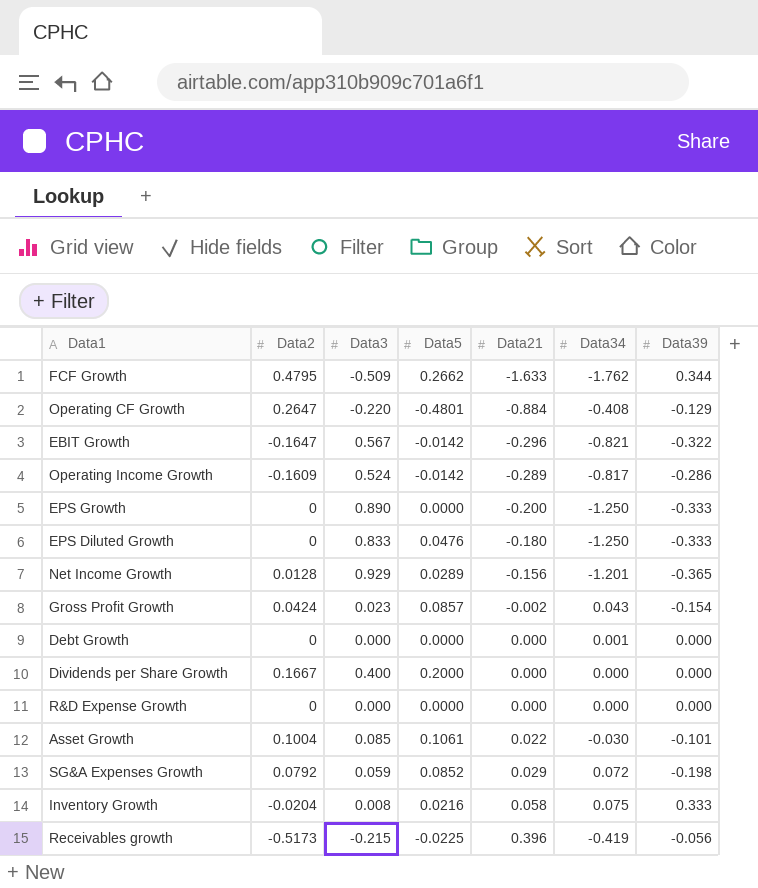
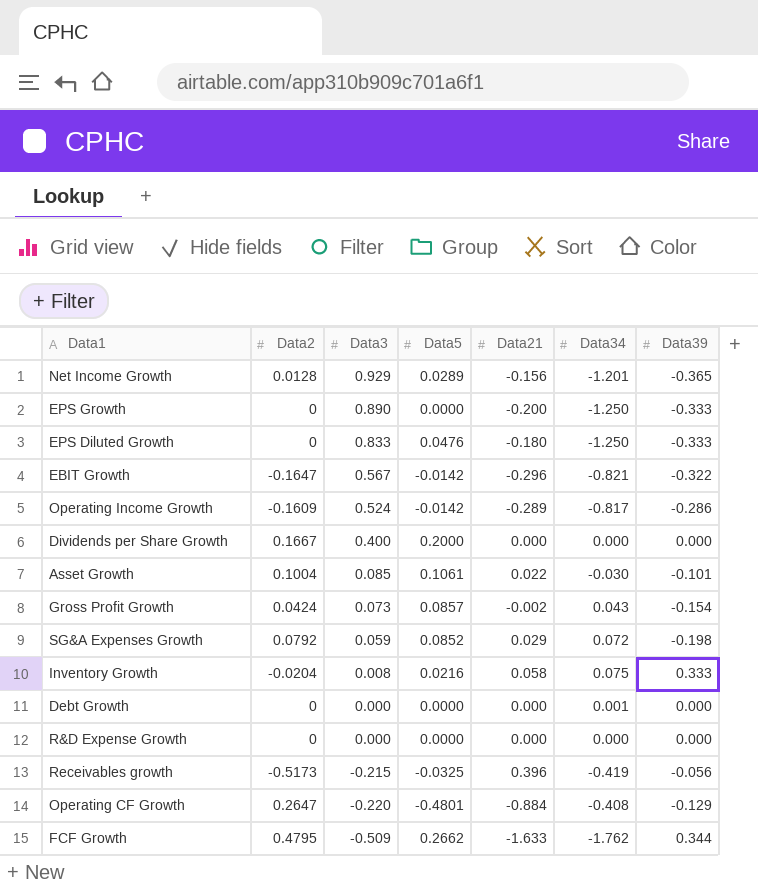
row order: Data21 ascending -> Data3 descending
Gross Profit Growth | Data3: 0.023 -> 0.073
Receivables growth | Data5: -0.0225 -> -0.0325

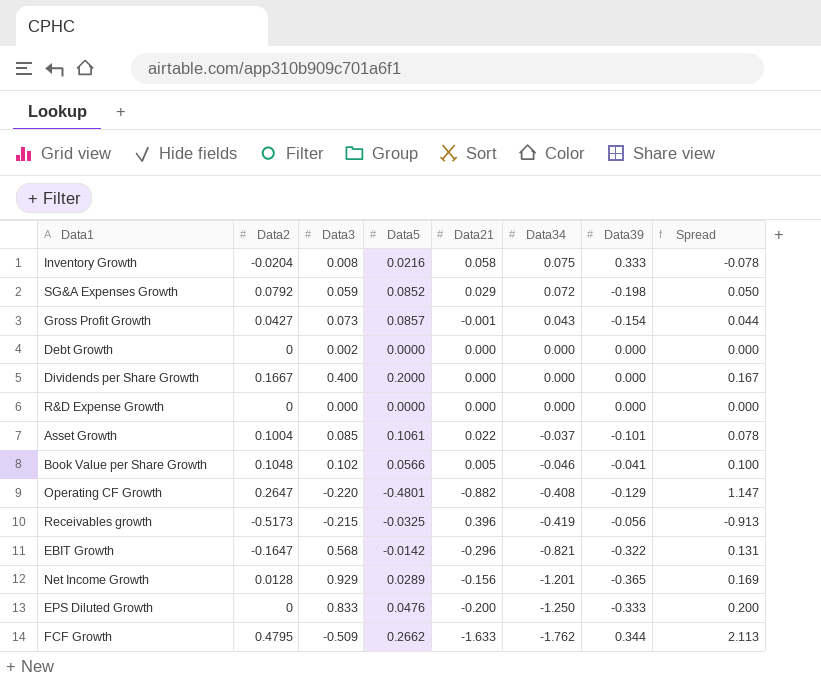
row order: Data3 descending -> Data34 descending
column Spread | formula: none -> [Data2] - [Data21]
row EPS Growth: 0 | 0.890 | 0.0000 | -0.200 | -1.250 | -0.333 -> none
row Operating Income Growth: -0.1609 | 0.524 | -0.0142 | -0.289 | -0.817 | -0.286 -> none
Gross Profit Growth | Data2: 0.0424 -> 0.0427
Gross Profit Growth | Data21: -0.002 -> -0.001
Debt Growth | Data3: 0.000 -> 0.002
Debt Growth | Data34: 0.001 -> 0.000
Asset Growth | Data34: -0.030 -> -0.037
row Book Value per Share Growth: none -> 0.1048 | 0.102 | 0.0566 | 0.005 | -0.046 | -0.041 | 0.100
Operating CF Growth | Data21: -0.884 -> -0.882
EBIT Growth | Data3: 0.567 -> 0.568
EPS Diluted Growth | Data21: -0.180 -> -0.200

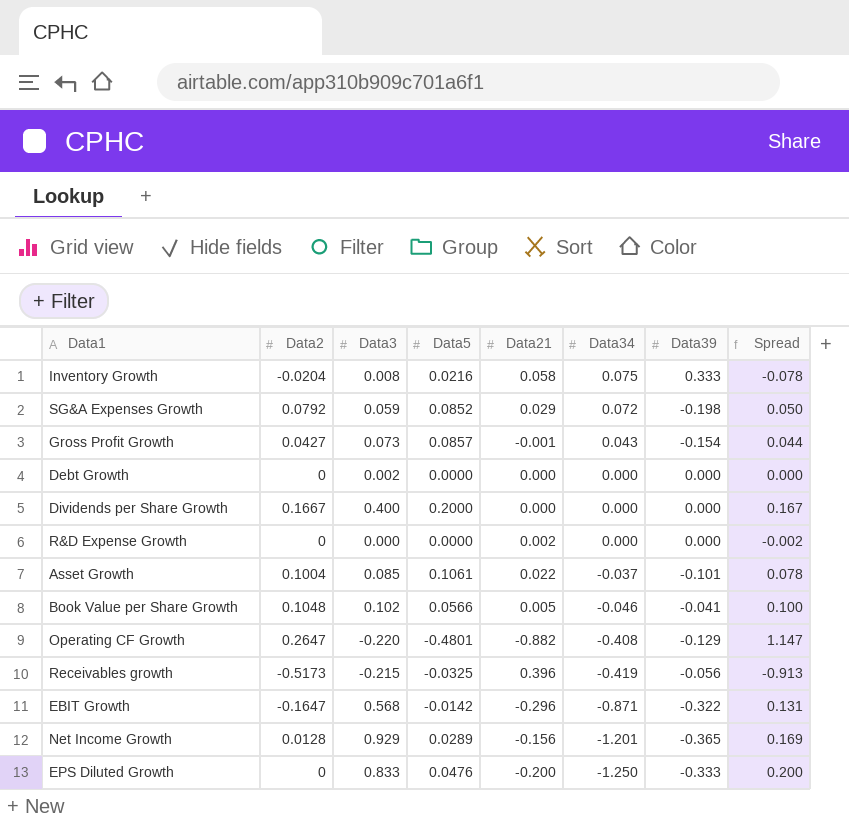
row FCF Growth: 0.4795 | -0.509 | 0.2662 | -1.633 | -1.762 | 0.344 | 2.113 -> none
R&D Expense Growth | Data21: 0.000 -> 0.002
R&D Expense Growth | Spread: 0.000 -> -0.002
EBIT Growth | Data34: -0.821 -> -0.871

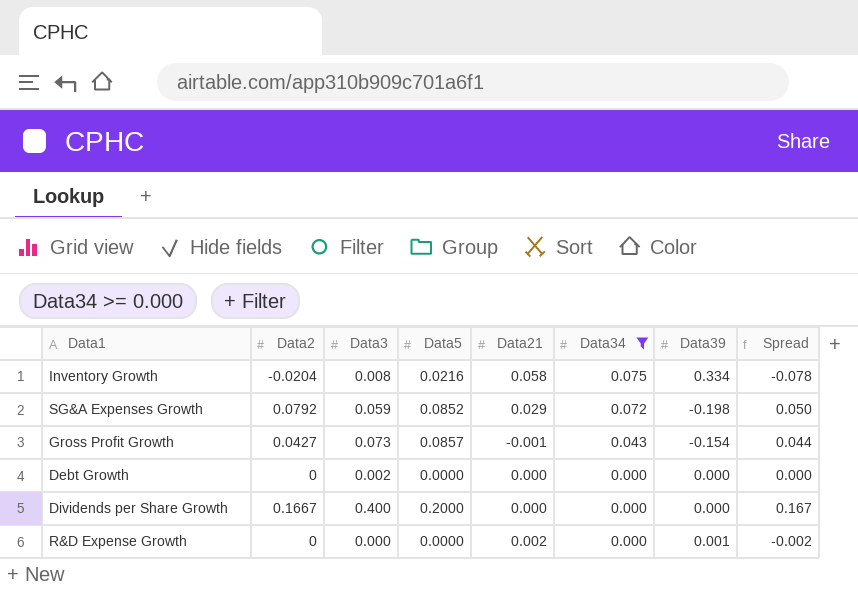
filter: none -> Data34 >= 0.000
Inventory Growth | Data39: 0.333 -> 0.334
R&D Expense Growth | Data39: 0.000 -> 0.001

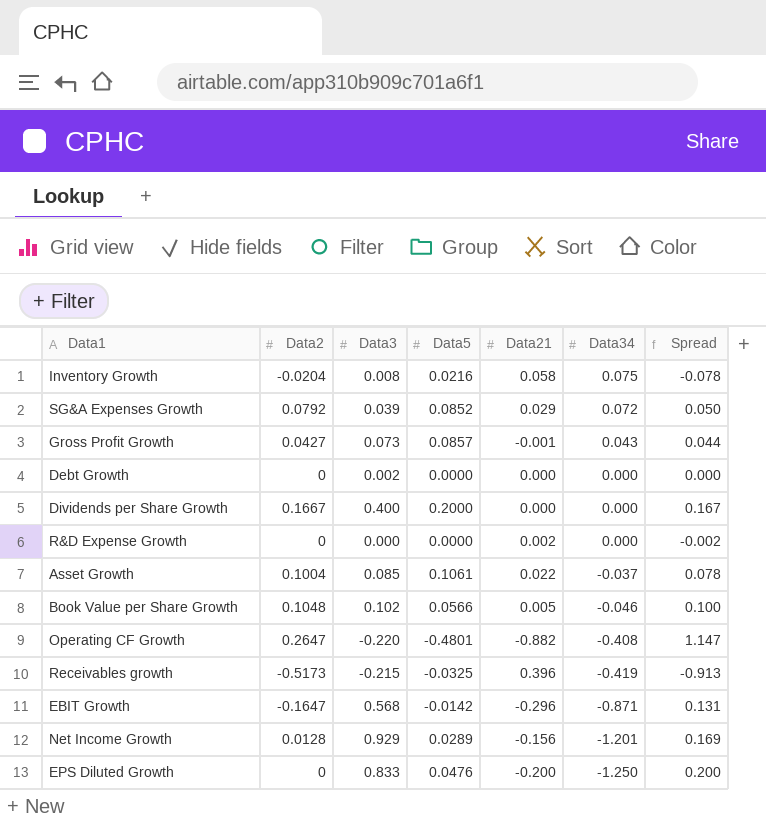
filter: Data34 >= 0.000 -> none
column Data39 | position: 7 -> none
SG&A Expenses Growth | Data3: 0.059 -> 0.039

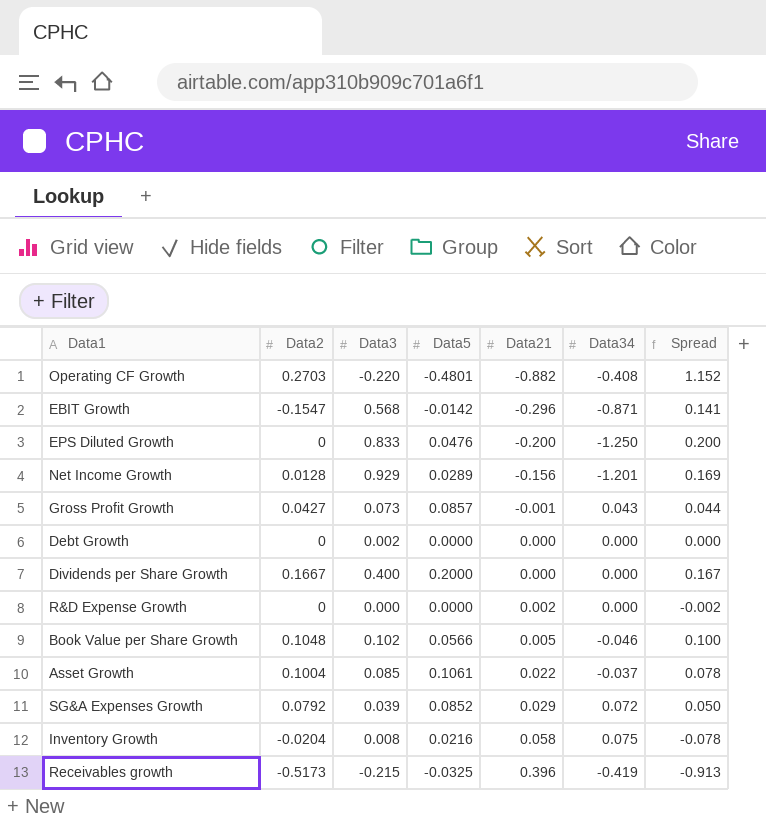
row order: Data34 descending -> Data21 ascending
Operating CF Growth | Data2: 0.2647 -> 0.2703
Operating CF Growth | Spread: 1.147 -> 1.152
EBIT Growth | Data2: -0.1647 -> -0.1547
EBIT Growth | Spread: 0.131 -> 0.141

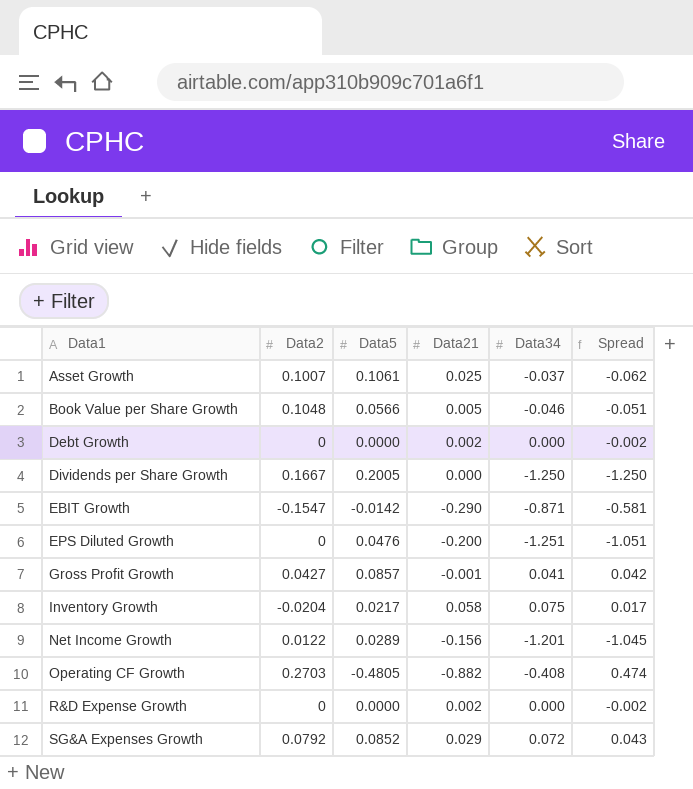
row order: Data21 ascending -> Data1 ascending
column Data3 | position: 3 -> none
column Spread | formula: [Data2] - [Data21] -> [Data34] - [Data21]
row Receivables growth: -0.5173 | -0.215 | -0.0325 | 0.396 | -0.419 | -0.913 -> none
Asset Growth | Data2: 0.1004 -> 0.1007
Asset Growth | Data21: 0.022 -> 0.025
Debt Growth | Data21: 0.000 -> 0.002
Dividends per Share Growth | Data5: 0.2000 -> 0.2005
Dividends per Share Growth | Data34: 0.000 -> -1.250
EBIT Growth | Data21: -0.296 -> -0.290
EPS Diluted Growth | Data34: -1.250 -> -1.251
Gross Profit Growth | Data34: 0.043 -> 0.041
Inventory Growth | Data5: 0.0216 -> 0.0217
Net Income Growth | Data2: 0.0128 -> 0.0122
Operating CF Growth | Data5: -0.4801 -> -0.4805

